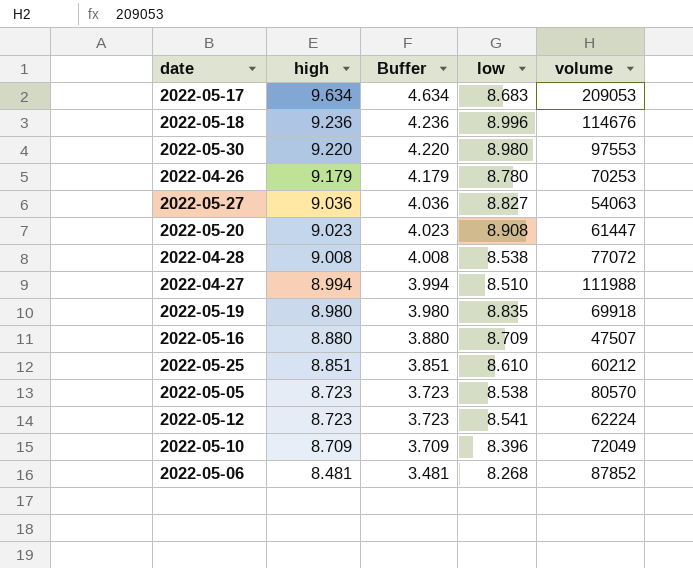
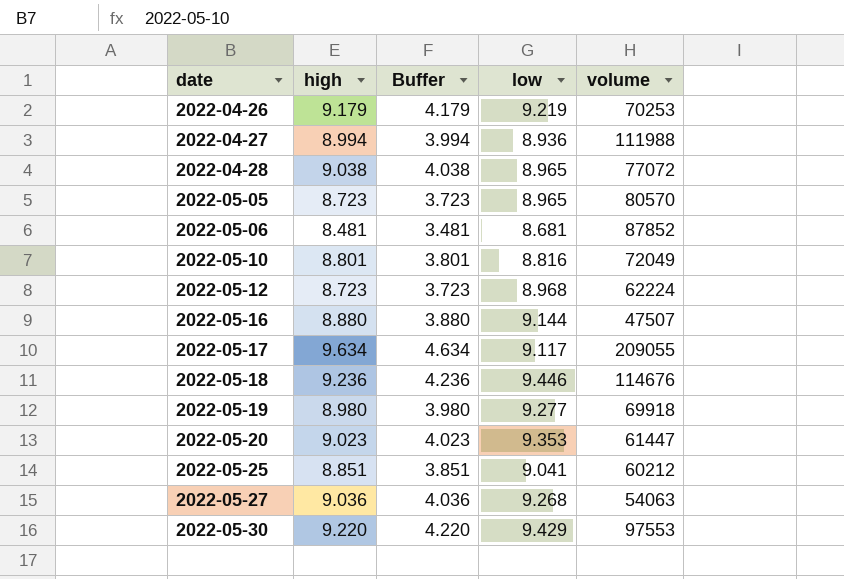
row order: high descending -> date ascending
2022-04-26 | low: 8.780 -> 9.219
2022-04-27 | low: 8.510 -> 8.936
2022-04-28 | high: 9.008 -> 9.038
2022-04-28 | Buffer: 4.008 -> 4.038
2022-04-28 | low: 8.538 -> 8.965
2022-05-05 | low: 8.538 -> 8.965
2022-05-06 | low: 8.268 -> 8.681
2022-05-10 | high: 8.709 -> 8.801
2022-05-10 | Buffer: 3.709 -> 3.801
2022-05-10 | low: 8.396 -> 8.816
2022-05-12 | low: 8.541 -> 8.968
2022-05-16 | low: 8.709 -> 9.144
2022-05-17 | low: 8.683 -> 9.117
2022-05-17 | volume: 209053 -> 209055
2022-05-18 | low: 8.996 -> 9.446
2022-05-19 | low: 8.835 -> 9.277
2022-05-20 | low: 8.908 -> 9.353
2022-05-25 | low: 8.610 -> 9.041
2022-05-27 | low: 8.827 -> 9.268
2022-05-30 | low: 8.980 -> 9.429

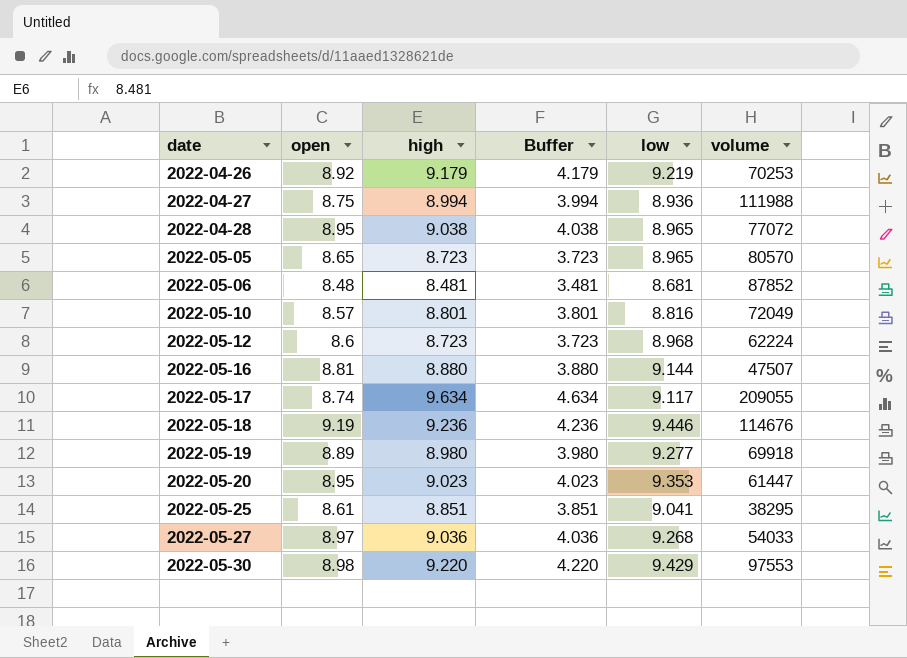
column open | position: none -> 2
2022-05-25 | volume: 60212 -> 38295
2022-05-27 | volume: 54063 -> 54033

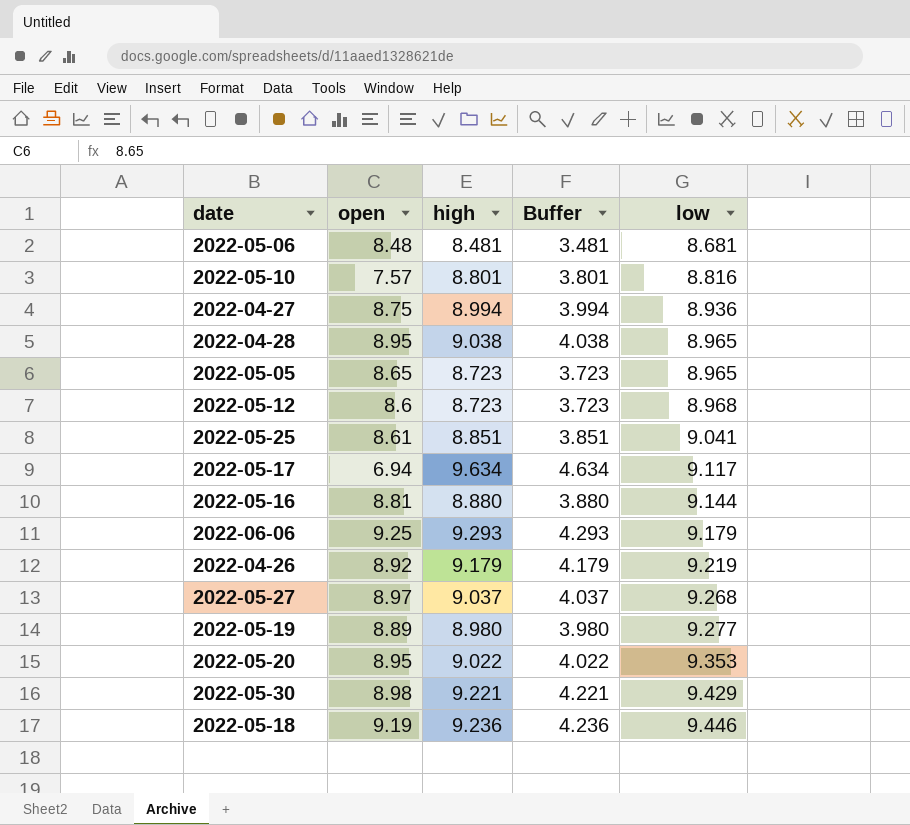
row order: date ascending -> low ascending
column volume | position: 6 -> none
2022-05-10 | open: 8.57 -> 7.57
2022-05-17 | open: 8.74 -> 6.94
row 2022-06-06: none -> 9.25 | 9.293 | 4.293 | 9.179
2022-05-27 | high: 9.036 -> 9.037
2022-05-27 | Buffer: 4.036 -> 4.037
2022-05-20 | high: 9.023 -> 9.022
2022-05-20 | Buffer: 4.023 -> 4.022
2022-05-30 | high: 9.220 -> 9.221
2022-05-30 | Buffer: 4.220 -> 4.221

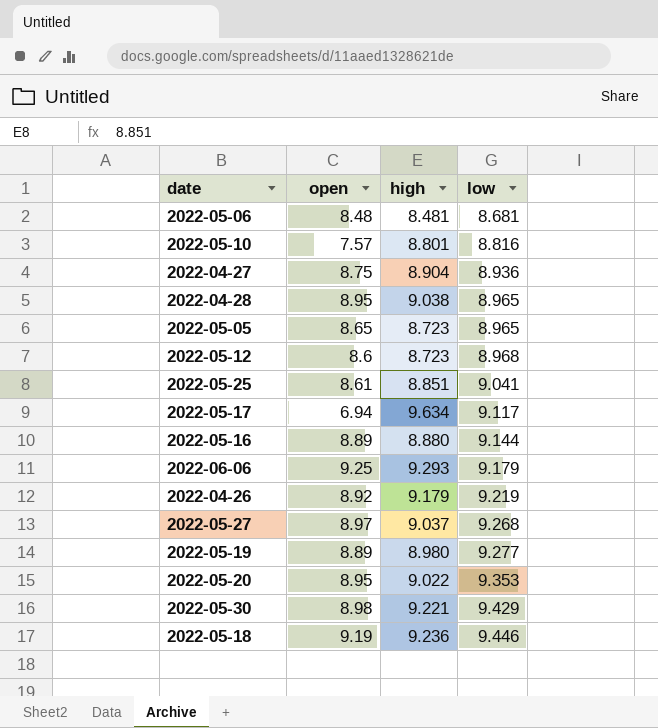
column Buffer | formula: [high] - 5 -> none
2022-04-27 | high: 8.994 -> 8.904
2022-05-16 | open: 8.81 -> 8.89

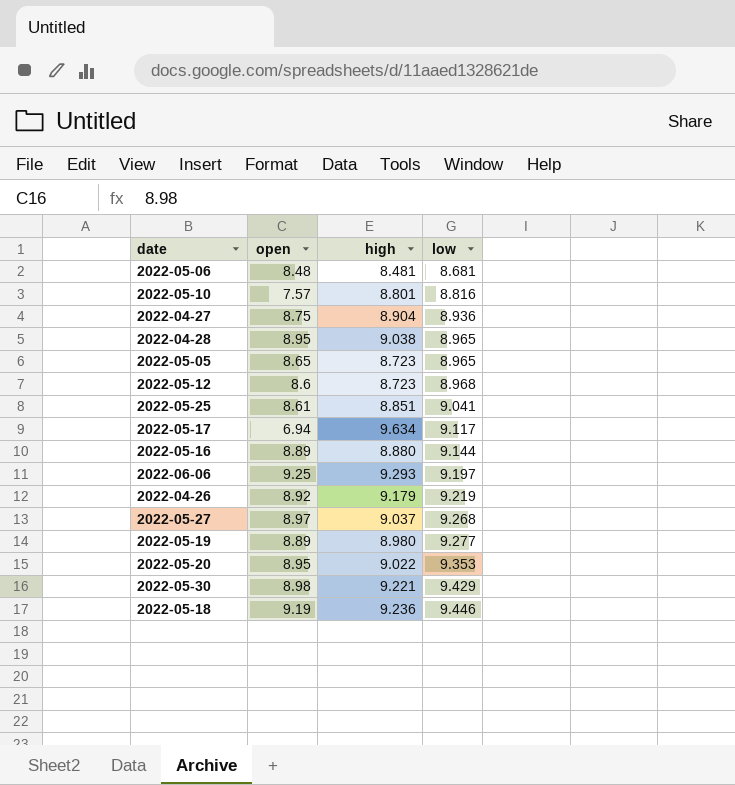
2022-06-06 | low: 9.179 -> 9.197

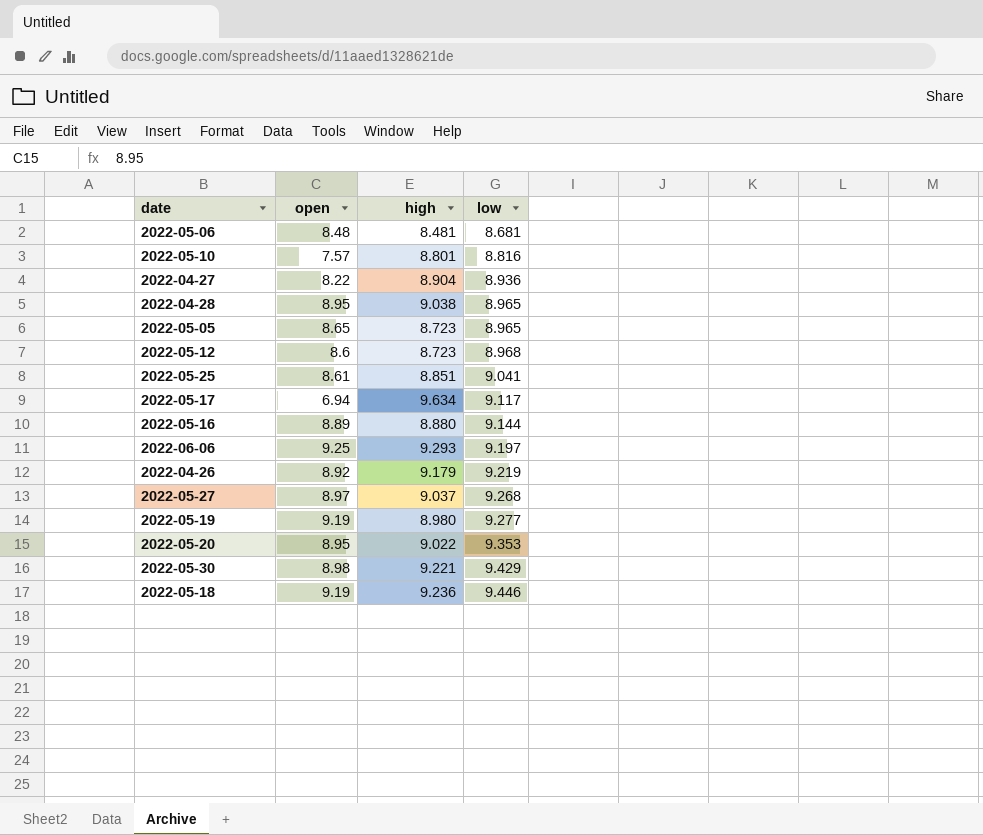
2022-04-27 | open: 8.75 -> 8.22
2022-05-19 | open: 8.89 -> 9.19

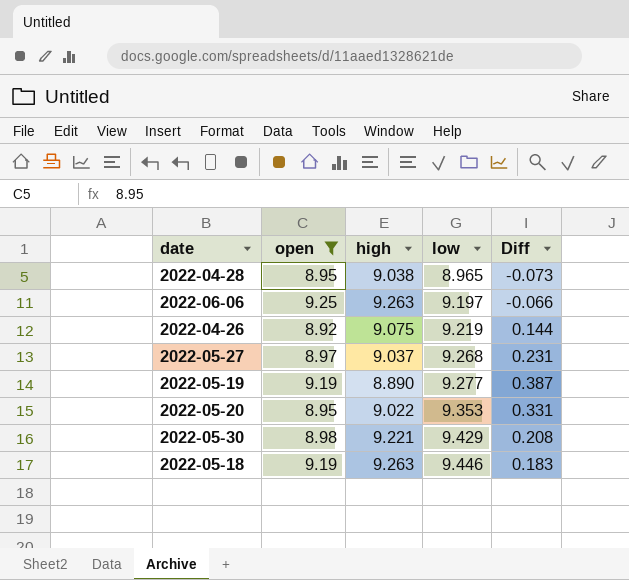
filter: none -> open >= 8.92
column Diff | formula: none -> [low] - [high]
2022-06-06 | high: 9.293 -> 9.263
2022-04-26 | high: 9.179 -> 9.075
2022-05-19 | high: 8.980 -> 8.890
2022-05-18 | high: 9.236 -> 9.263

